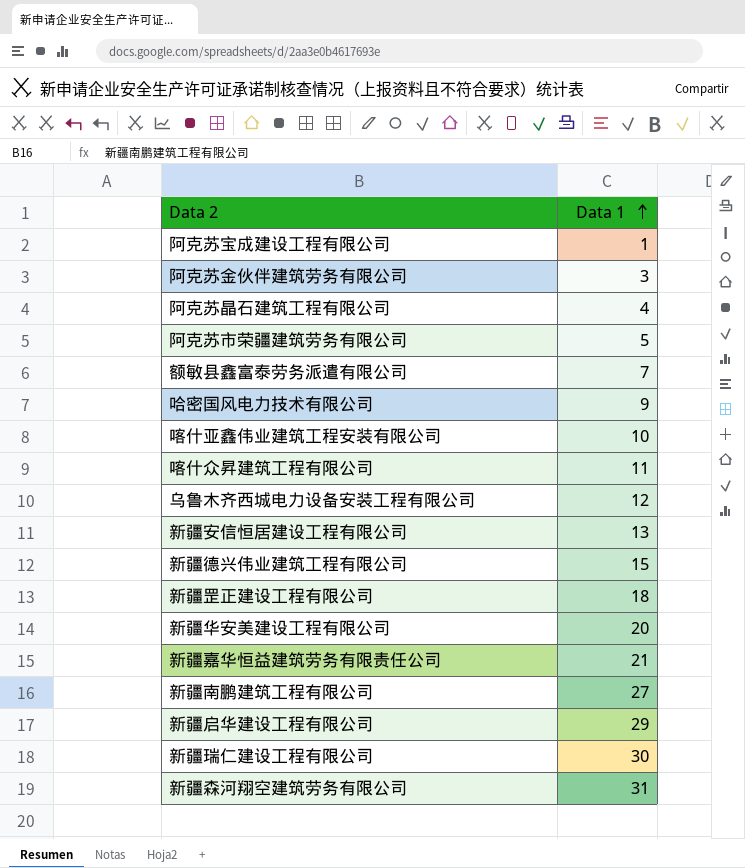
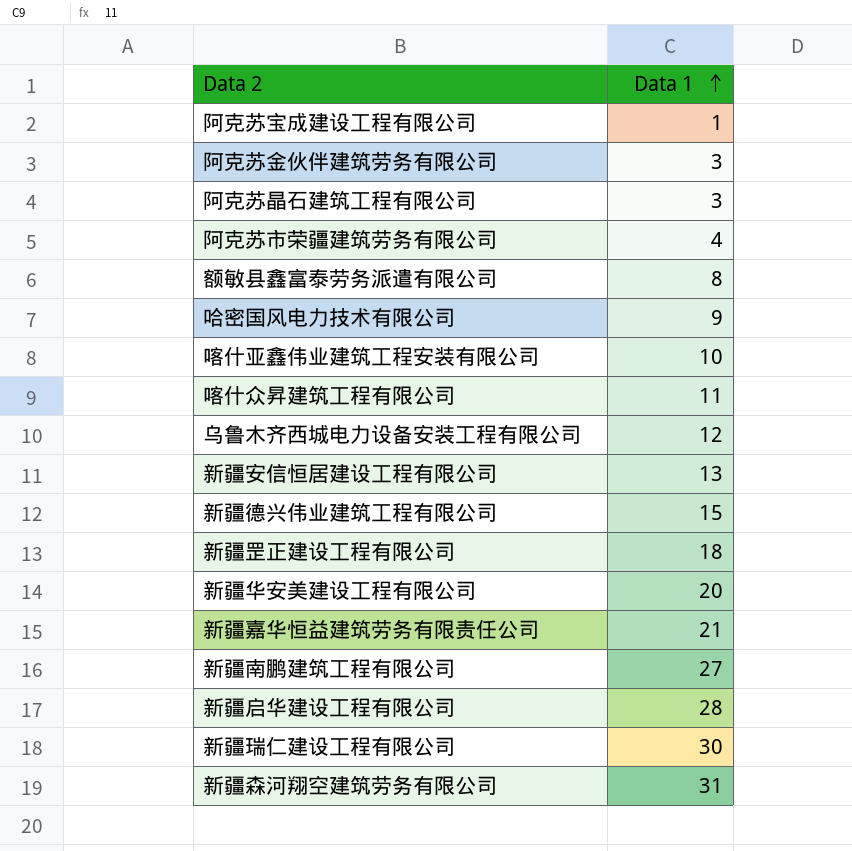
阿克苏晶石建筑工程有限公司 | Data 1: 4 -> 3
阿克苏市荣疆建筑劳务有限公司 | Data 1: 5 -> 4
额敏县鑫富泰劳务派遣有限公司 | Data 1: 7 -> 8
新疆启华建设工程有限公司 | Data 1: 29 -> 28

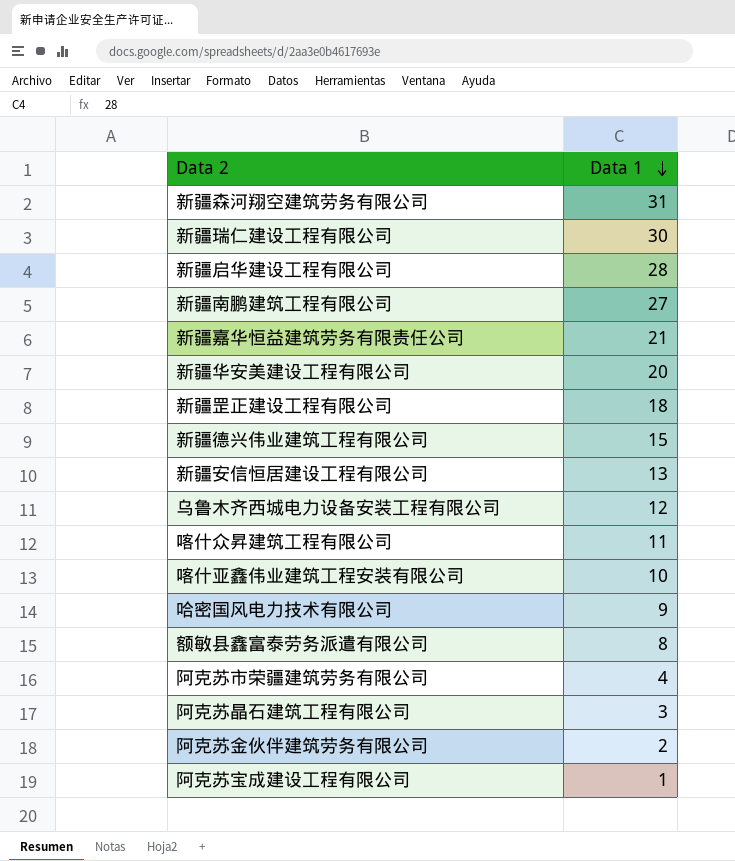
row order: Data 1 ascending -> Data 1 descending
阿克苏金伙伴建筑劳务有限公司 | Data 1: 3 -> 2

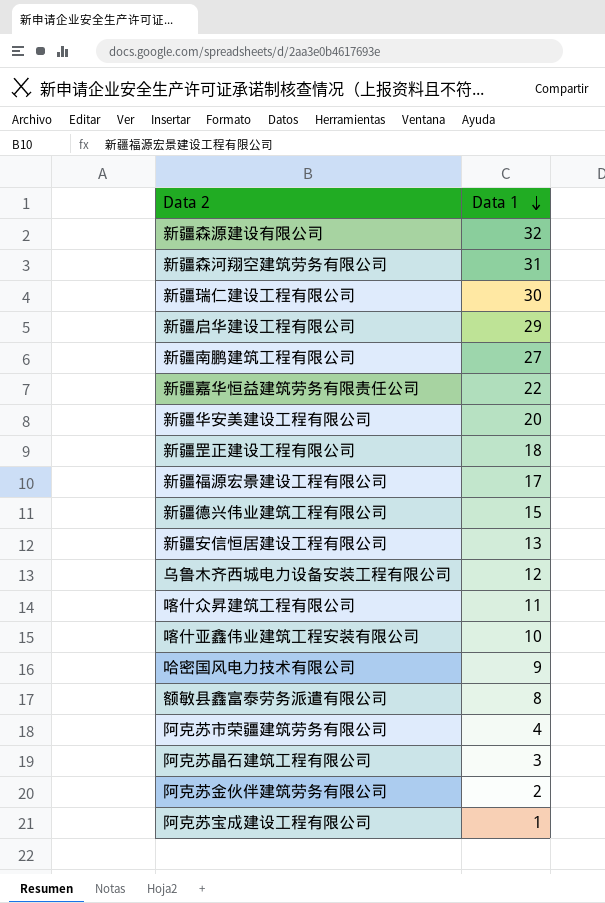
row 新疆森源建设有限公司: none -> 32
新疆启华建设工程有限公司 | Data 1: 28 -> 29
新疆嘉华恒益建筑劳务有限责任公司 | Data 1: 21 -> 22
row 新疆福源宏景建设工程有限公司: none -> 17

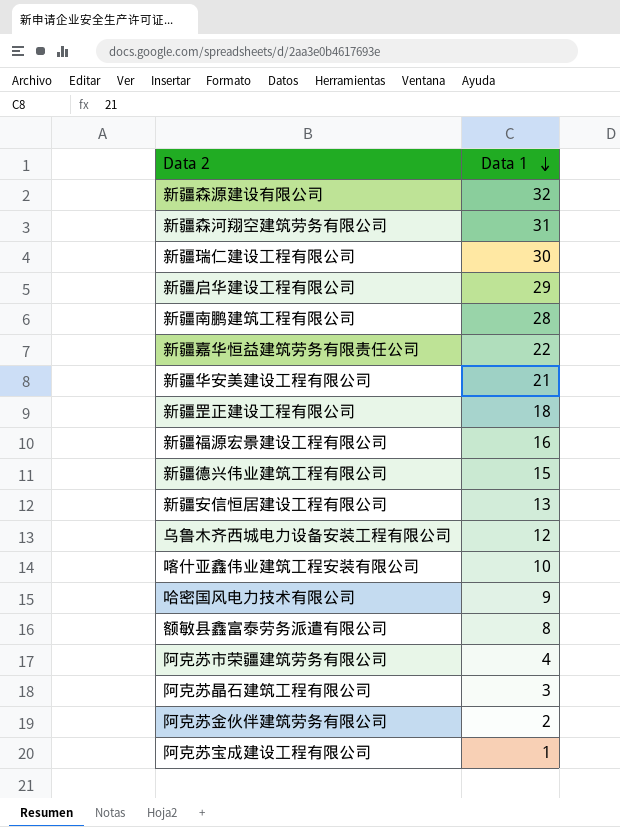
row 喀什众昇建筑工程有限公司: 11 -> none
新疆南鹏建筑工程有限公司 | Data 1: 27 -> 28
新疆华安美建设工程有限公司 | Data 1: 20 -> 21
新疆福源宏景建设工程有限公司 | Data 1: 17 -> 16

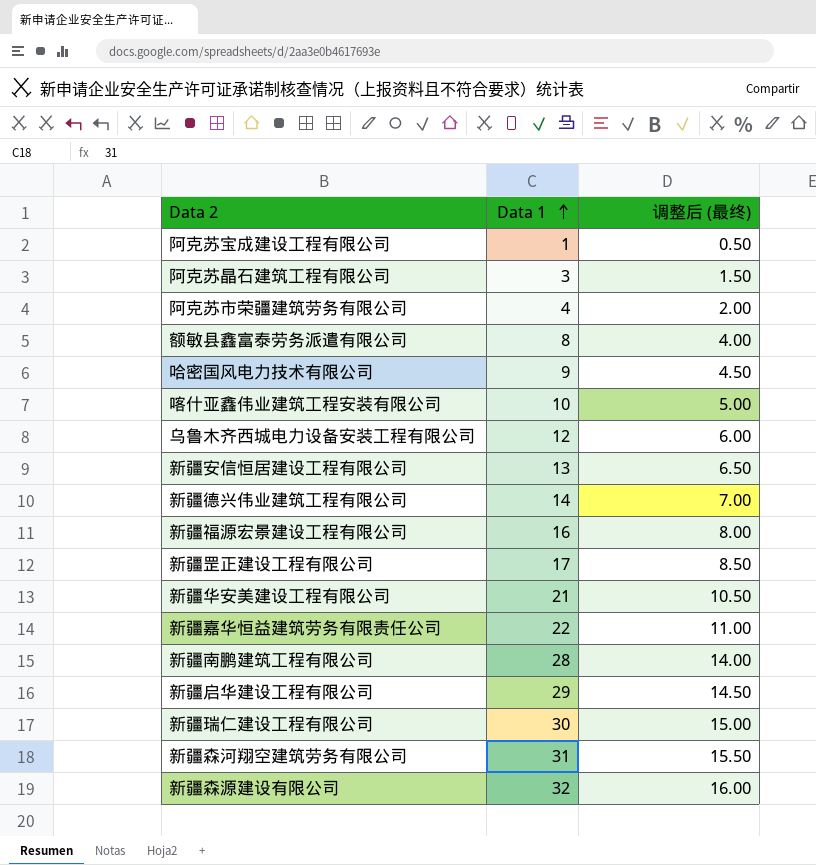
row order: Data 1 descending -> Data 1 ascending
column 调整后 (最终) | formula: none -> [Data 1] * 0.5
row 阿克苏金伙伴建筑劳务有限公司: 2 -> none
新疆德兴伟业建筑工程有限公司 | Data 1: 15 -> 14
新疆罡正建设工程有限公司 | Data 1: 18 -> 17

